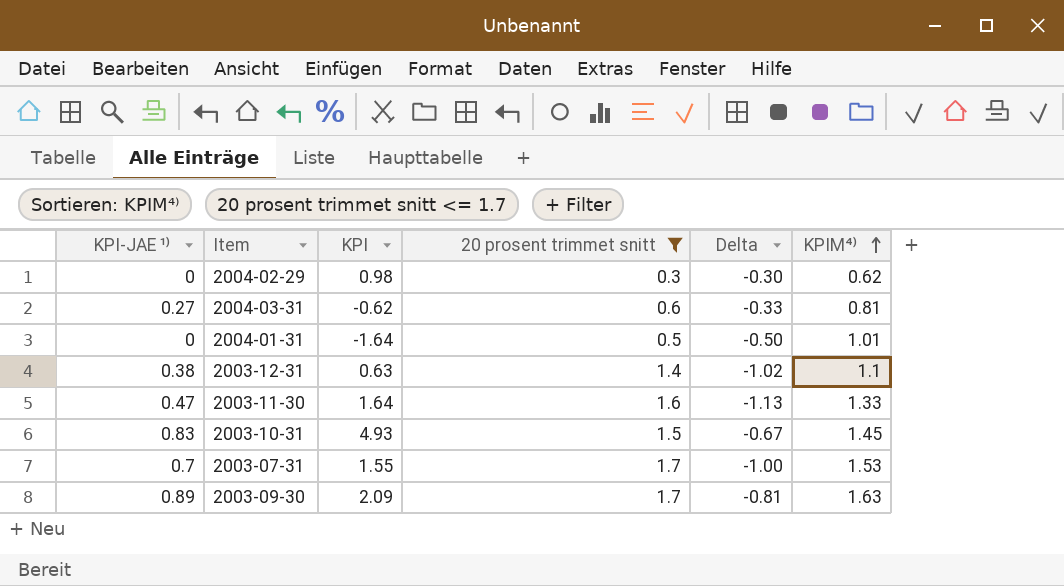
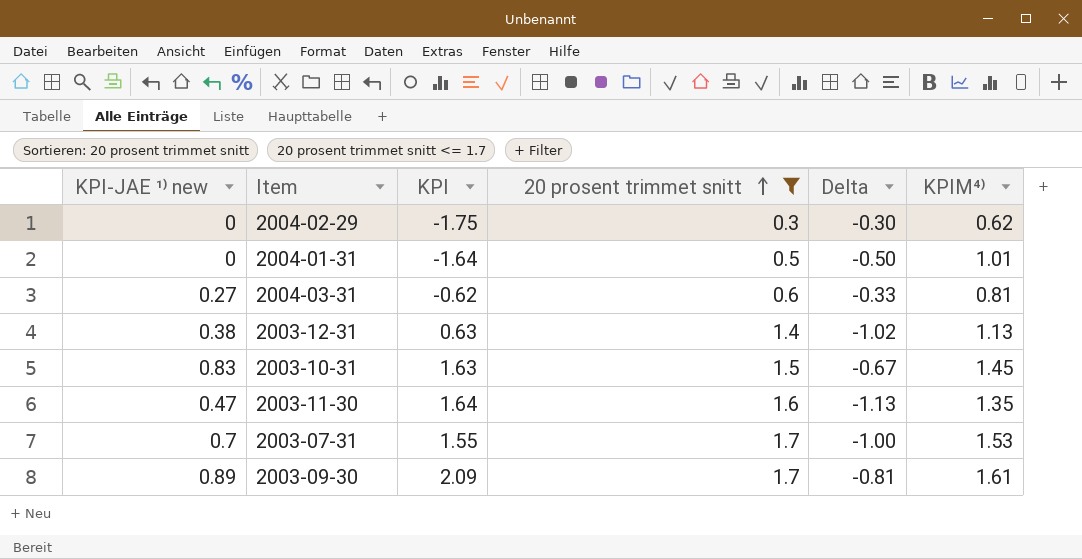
row order: KPIM⁴⁾ ascending -> 20 prosent trimmet snitt ascending
column name: KPI-JAE ¹⁾ -> KPI-JAE ¹⁾ new
2004-02-29 | KPI: 0.98 -> -1.75
2003-12-31 | KPIM⁴⁾: 1.1 -> 1.13
2003-10-31 | KPI: 4.93 -> 1.63
2003-11-30 | KPIM⁴⁾: 1.33 -> 1.35
2003-09-30 | KPIM⁴⁾: 1.63 -> 1.61

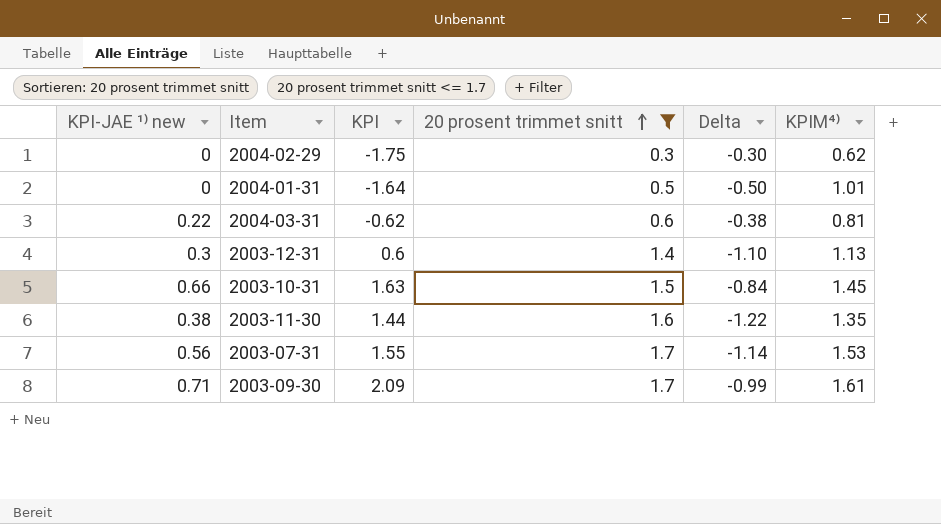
2004-03-31 | KPI-JAE ¹⁾ new: 0.27 -> 0.22
2004-03-31 | Delta: -0.33 -> -0.38
2003-12-31 | KPI-JAE ¹⁾ new: 0.38 -> 0.3
2003-12-31 | KPI: 0.63 -> 0.6
2003-12-31 | Delta: -1.02 -> -1.10
2003-10-31 | KPI-JAE ¹⁾ new: 0.83 -> 0.66
2003-10-31 | Delta: -0.67 -> -0.84
2003-11-30 | KPI-JAE ¹⁾ new: 0.47 -> 0.38
2003-11-30 | KPI: 1.64 -> 1.44
2003-11-30 | Delta: -1.13 -> -1.22
2003-07-31 | KPI-JAE ¹⁾ new: 0.7 -> 0.56
2003-07-31 | Delta: -1.00 -> -1.14
2003-09-30 | KPI-JAE ¹⁾ new: 0.89 -> 0.71
2003-09-30 | Delta: -0.81 -> -0.99

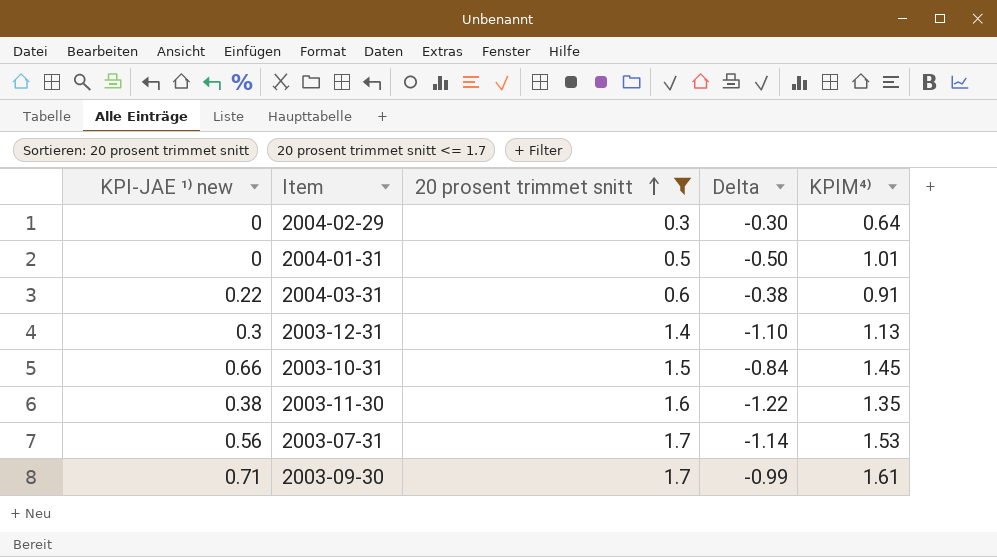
column KPI | position: 3 -> none
2004-02-29 | KPIM⁴⁾: 0.62 -> 0.64
2004-03-31 | KPIM⁴⁾: 0.81 -> 0.91

